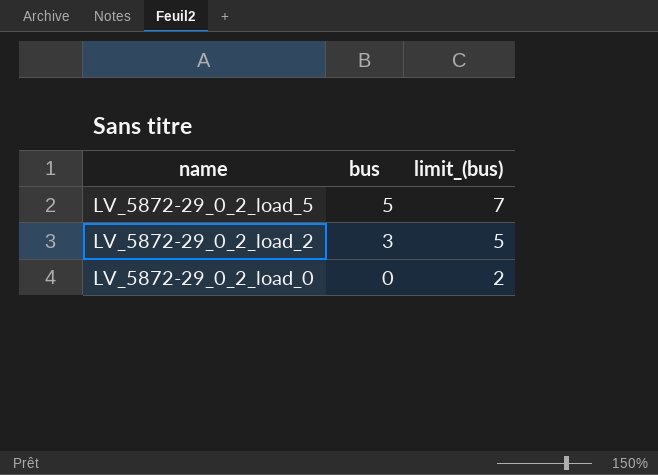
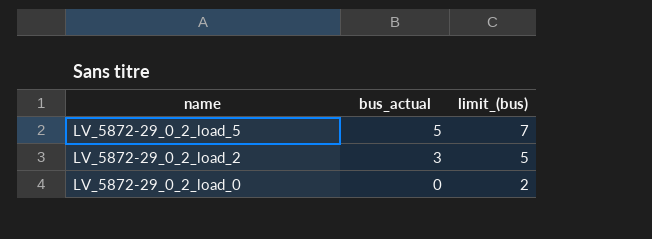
column name: bus -> bus_actual

